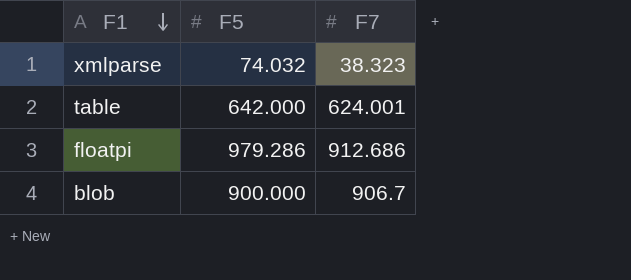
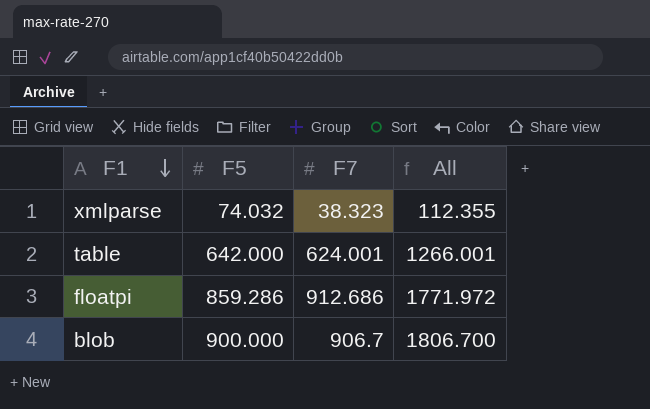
column All | formula: none -> [F5] + [F7]
floatpi | F5: 979.286 -> 859.286

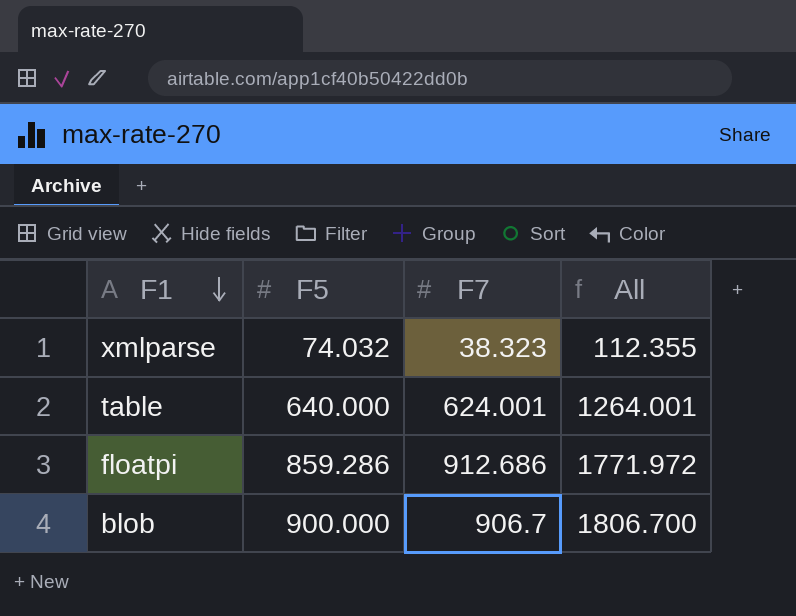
table | F5: 642.000 -> 640.000
table | All: 1266.001 -> 1264.001

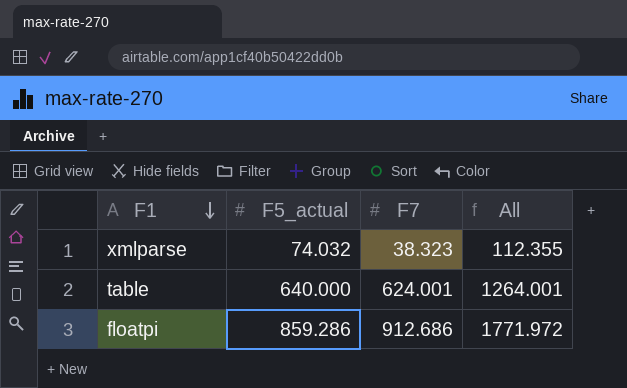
column name: F5 -> F5_actual
row blob: 900.000 | 906.7 | 1806.700 -> none

